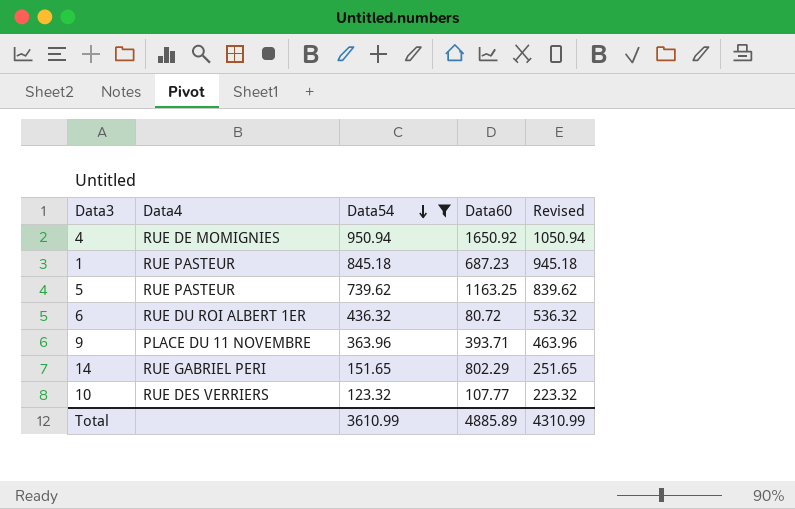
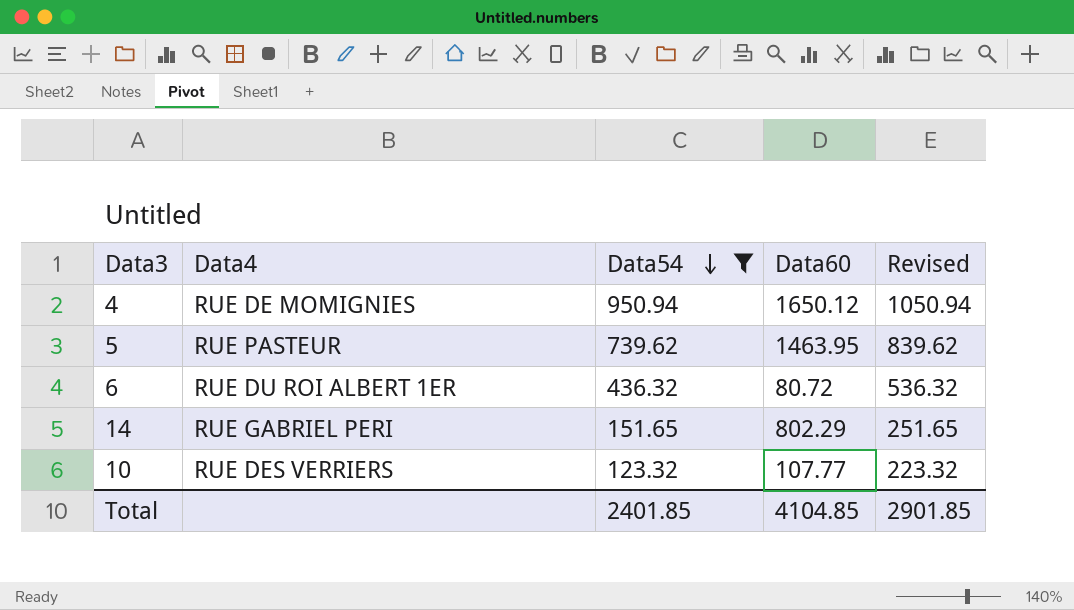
row 1: RUE PASTEUR | 845.18 | 687.23 | 945.18 -> none
row 9: PLACE DU 11 NOVEMBRE | 363.96 | 393.71 | 463.96 -> none
4 | Data60: 1650.92 -> 1650.12
5 | Data60: 1163.25 -> 1463.95
Total | Data54: 3610.99 -> 2401.85
Total | Data60: 4885.89 -> 4104.85
Total | Revised: 4310.99 -> 2901.85

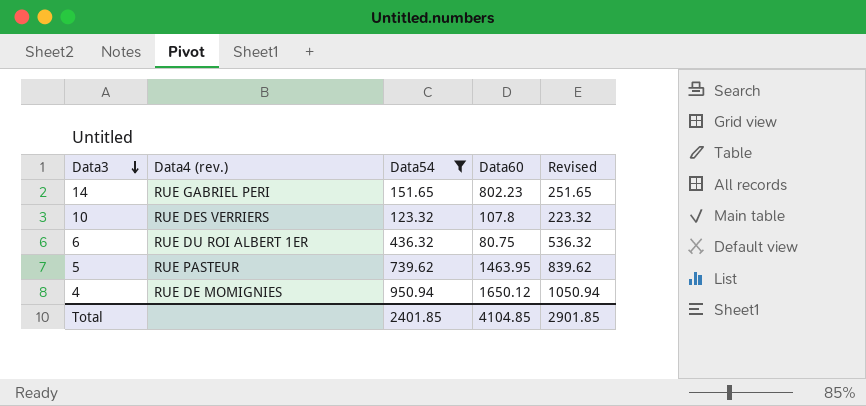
row order: Data54 descending -> Data3 descending
column name: Data4 -> Data4 (rev.)
14 | Data60: 802.29 -> 802.23
10 | Data60: 107.77 -> 107.8
6 | Data60: 80.72 -> 80.75

